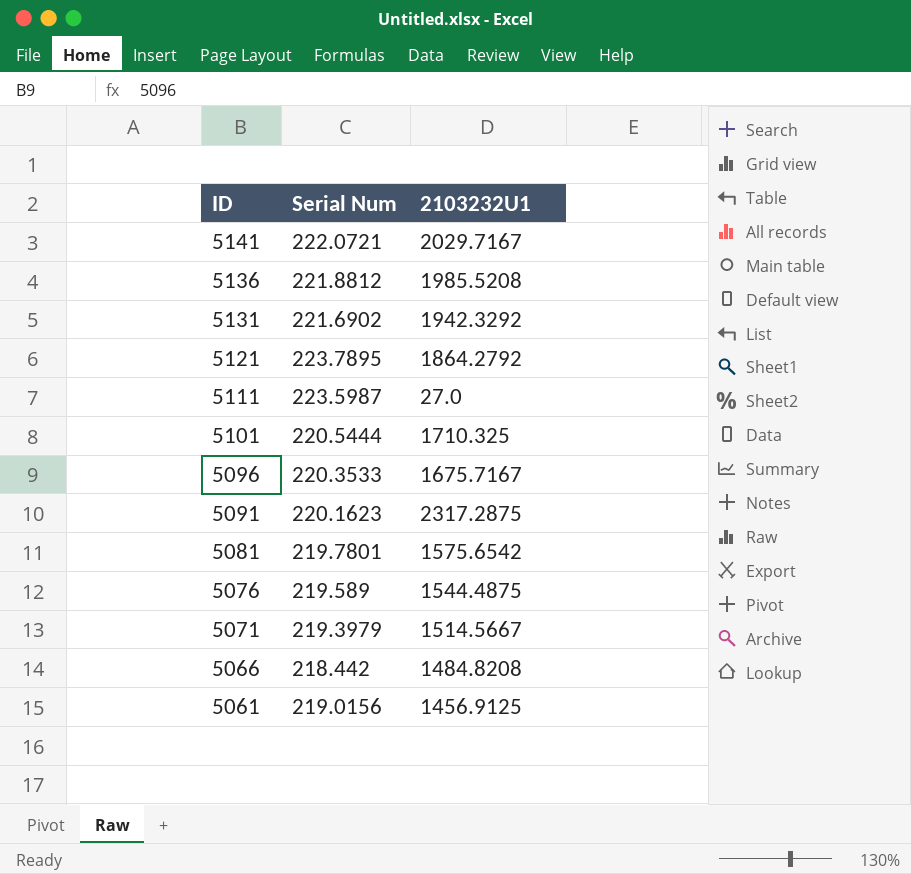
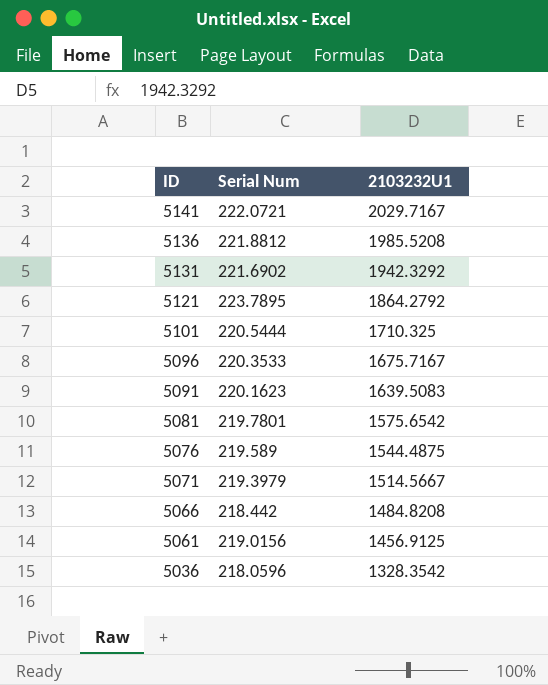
row 5111: 223.5987 | 27.0 -> none
5091 | 2103232U1: 2317.2875 -> 1639.5083
row 5036: none -> 218.0596 | 1328.3542

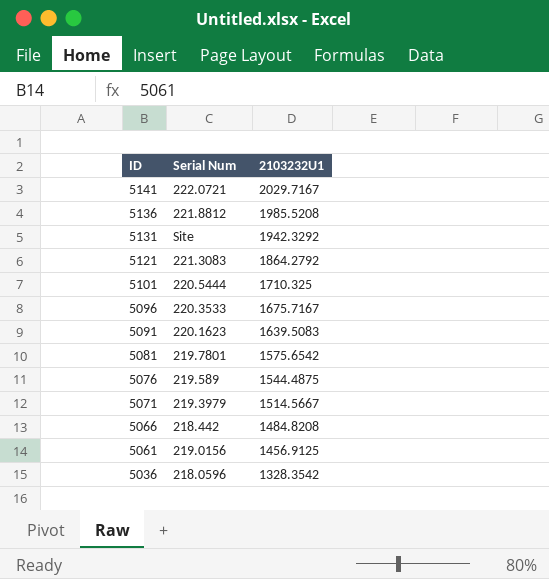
5131 | Serial Num: 221.6902 -> Site
5121 | Serial Num: 223.7895 -> 221.3083

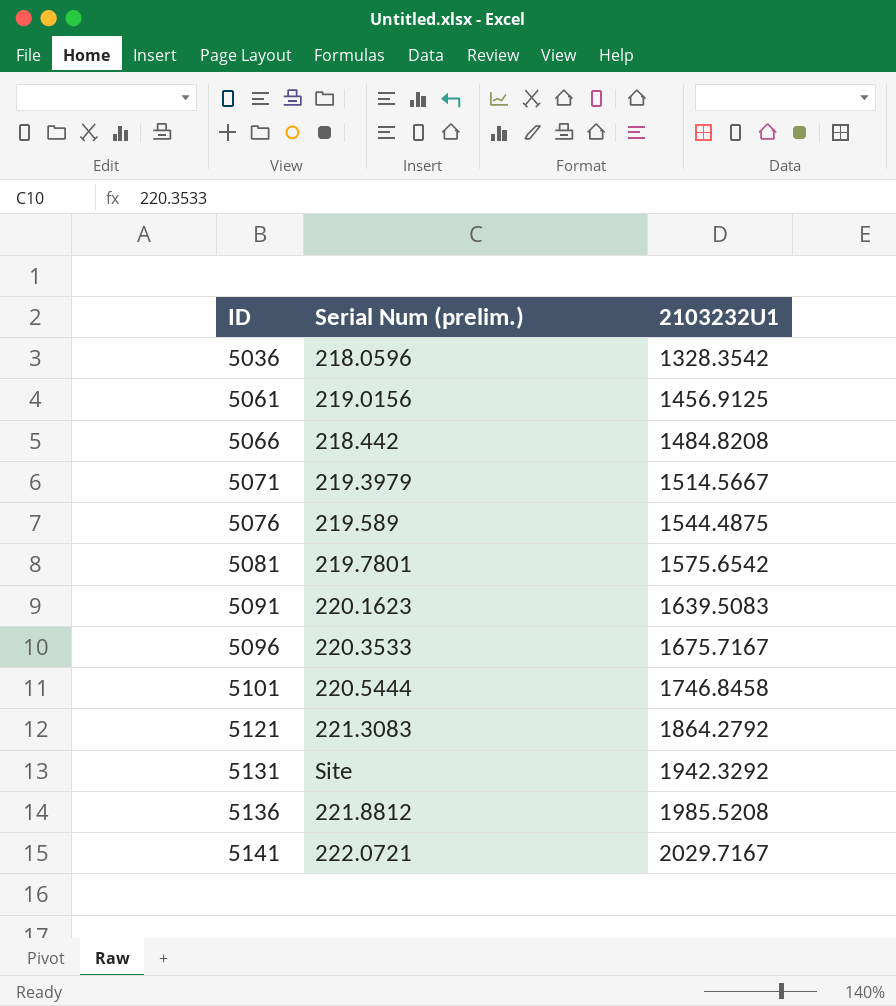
row order: ID descending -> ID ascending
column name: Serial Num -> Serial Num (prelim.)
5101 | 2103232U1: 1710.325 -> 1746.8458

